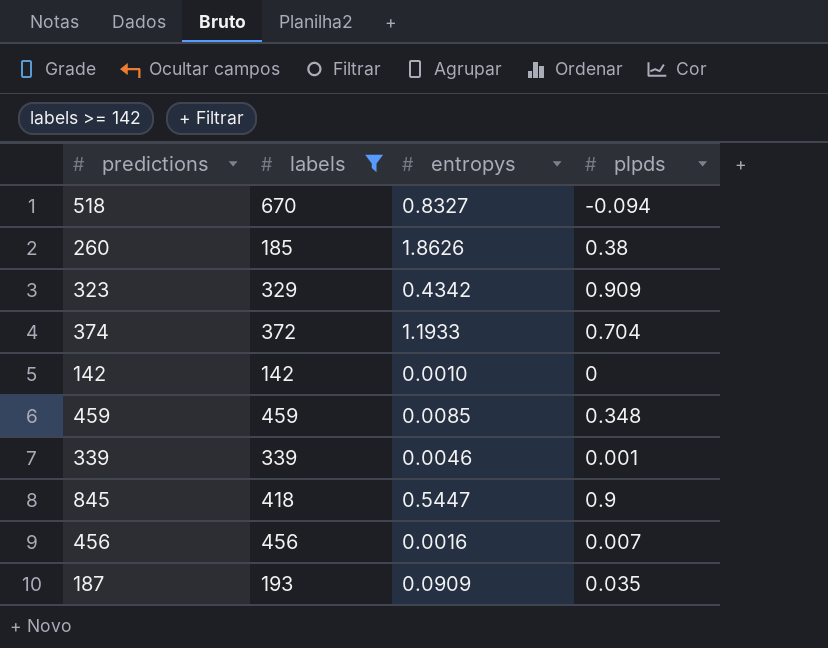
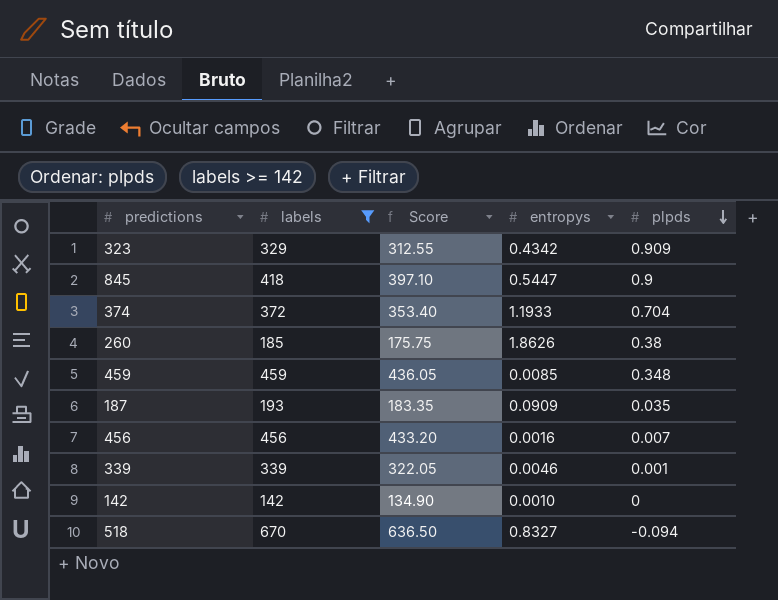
row order: none -> plpds descending
column Score | formula: none -> [labels] * 0.95

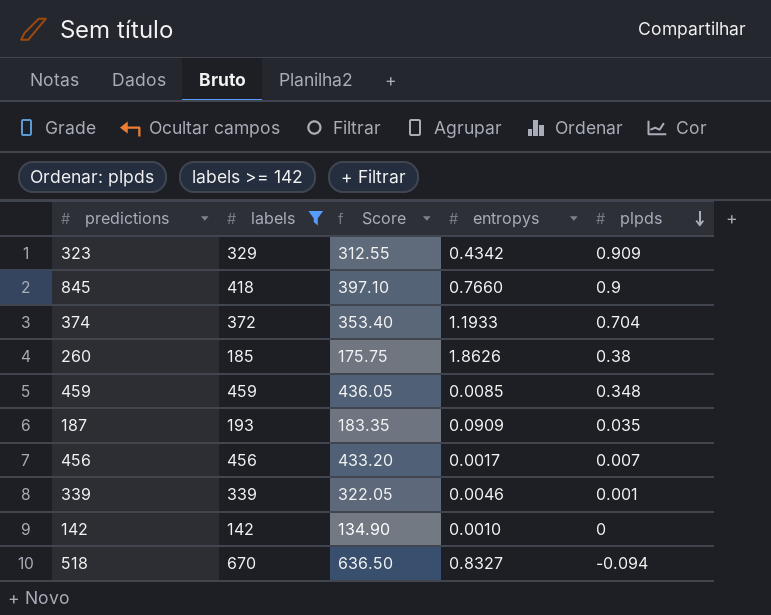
845 | entropys: 0.5447 -> 0.7660
456 | entropys: 0.0016 -> 0.0017

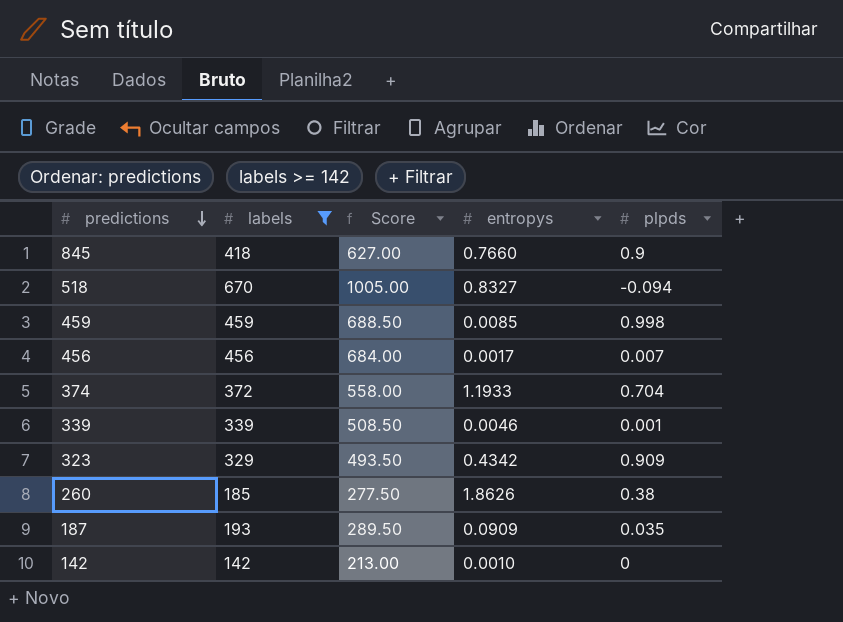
row order: plpds descending -> predictions descending
column Score | formula: [labels] * 0.95 -> [labels] * 1.5
459 | plpds: 0.348 -> 0.998

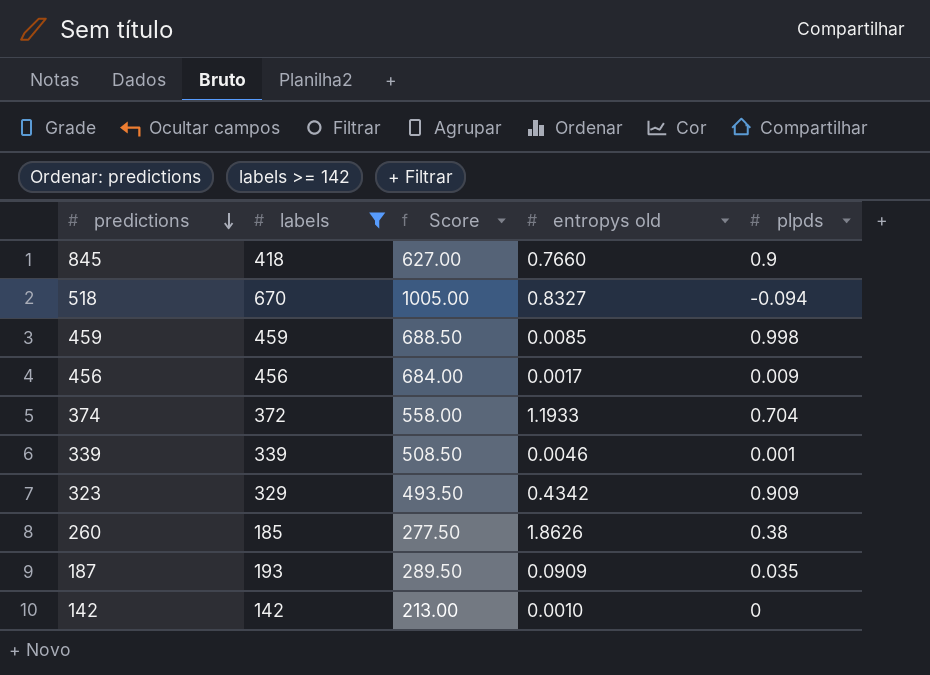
column name: entropys -> entropys old
456 | plpds: 0.007 -> 0.009

